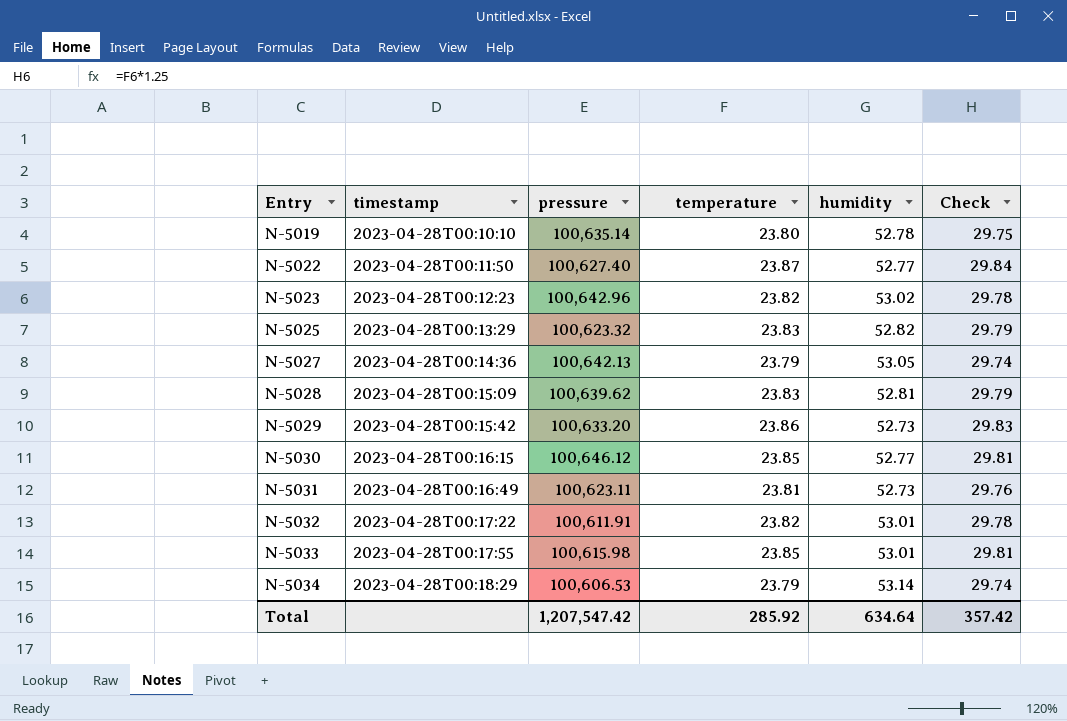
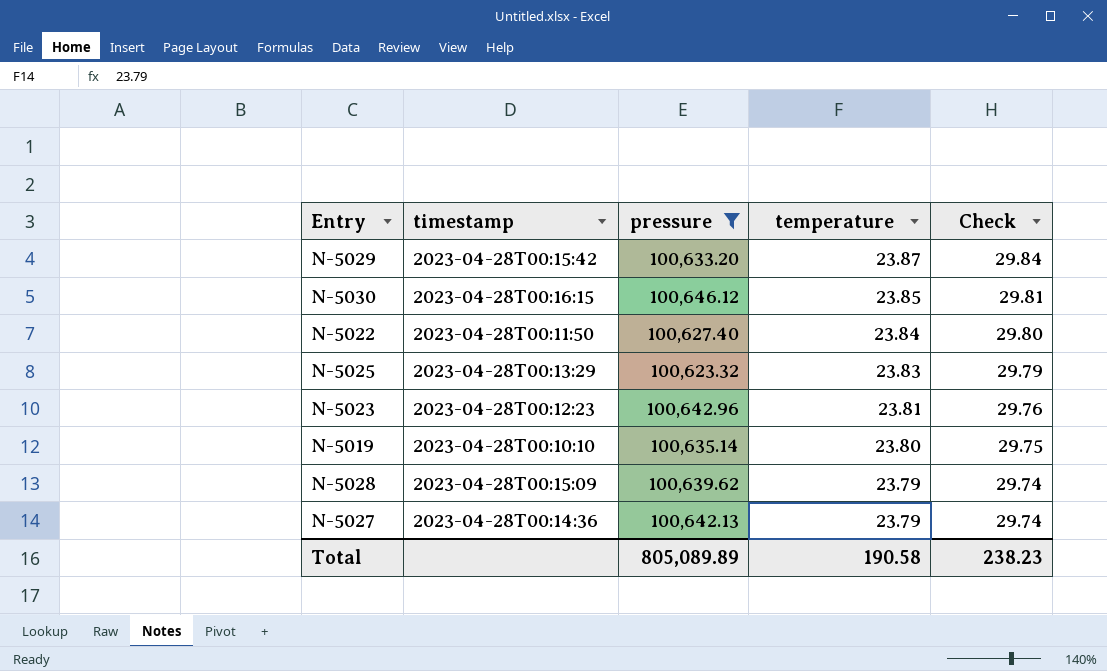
filter: none -> pressure >= 100,623.32
row order: Entry ascending -> temperature descending
column humidity | position: 5 -> none
N-5029 | temperature: 23.86 -> 23.87
N-5029 | Check: 29.83 -> 29.84
N-5022 | temperature: 23.87 -> 23.84
N-5022 | Check: 29.84 -> 29.80
N-5023 | temperature: 23.82 -> 23.81
N-5023 | Check: 29.78 -> 29.76
N-5028 | temperature: 23.83 -> 23.79
N-5028 | Check: 29.79 -> 29.74
Total | pressure: 1,207,547.42 -> 805,089.89
Total | temperature: 285.92 -> 190.58
Total | Check: 357.42 -> 238.23

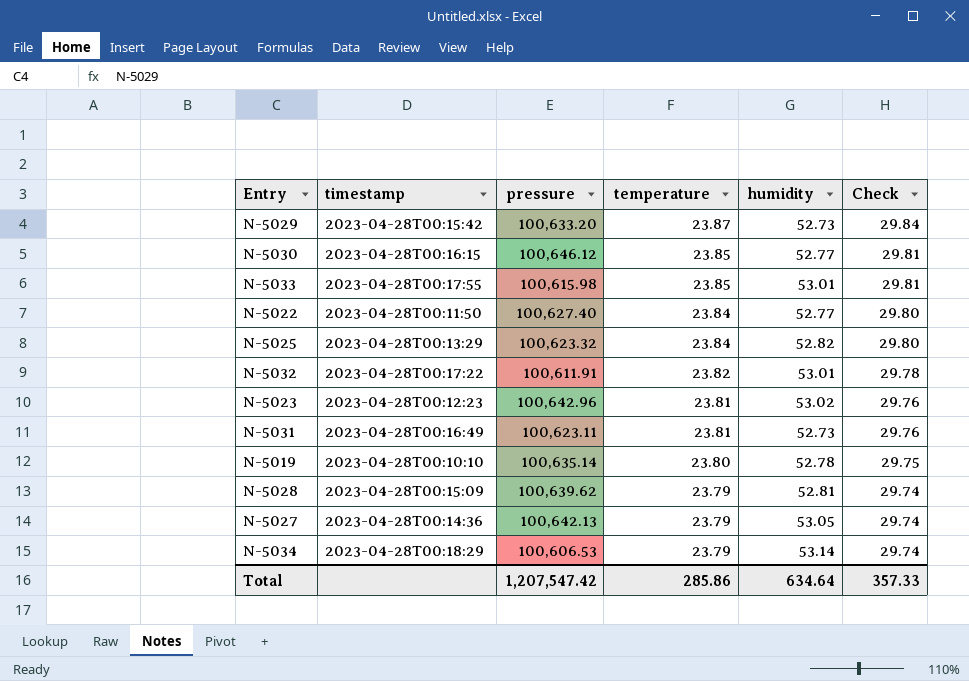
filter: pressure >= 100,623.32 -> none
column humidity | position: none -> 5
N-5025 | temperature: 23.83 -> 23.84
N-5025 | Check: 29.79 -> 29.80
Total | pressure: 805,089.89 -> 1,207,547.42
Total | temperature: 190.58 -> 285.86
Total | Check: 238.23 -> 357.33

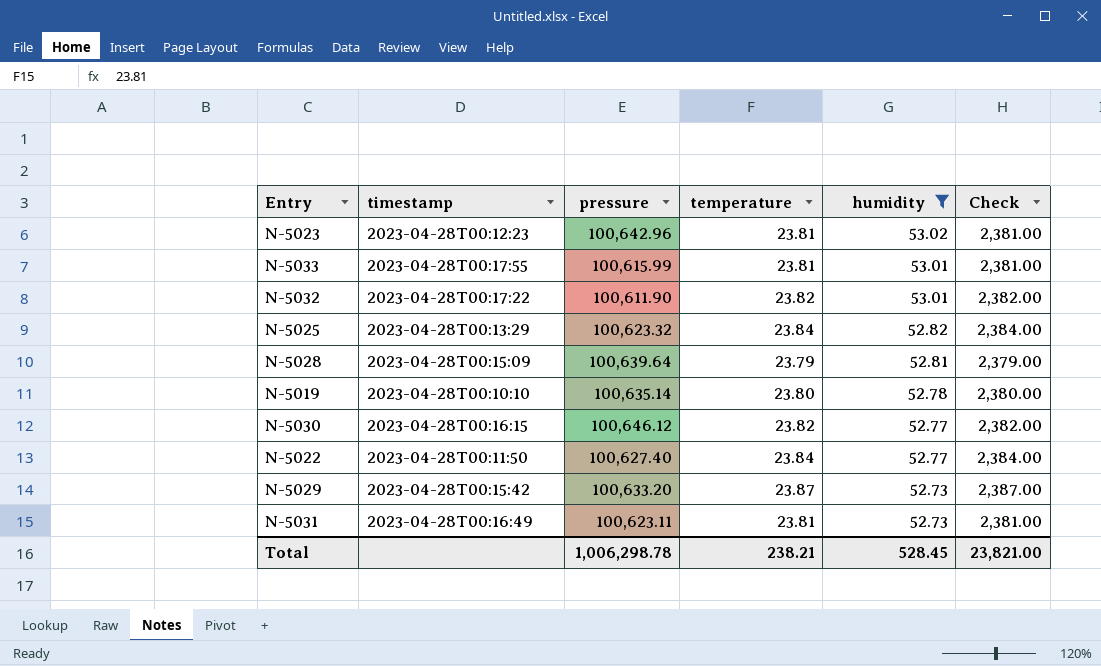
filter: none -> humidity <= 53.02
row order: temperature descending -> humidity descending
column Check | formula: [temperature] * 1.25 -> [temperature] * 100
N-5033 | pressure: 100,615.98 -> 100,615.99
N-5033 | temperature: 23.85 -> 23.81
N-5032 | pressure: 100,611.91 -> 100,611.90
N-5028 | pressure: 100,639.62 -> 100,639.64
N-5030 | temperature: 23.85 -> 23.82
Total | pressure: 1,207,547.42 -> 1,006,298.78
Total | temperature: 285.86 -> 238.21
Total | humidity: 634.64 -> 528.45
Total | Check: 357.33 -> 23,821.00

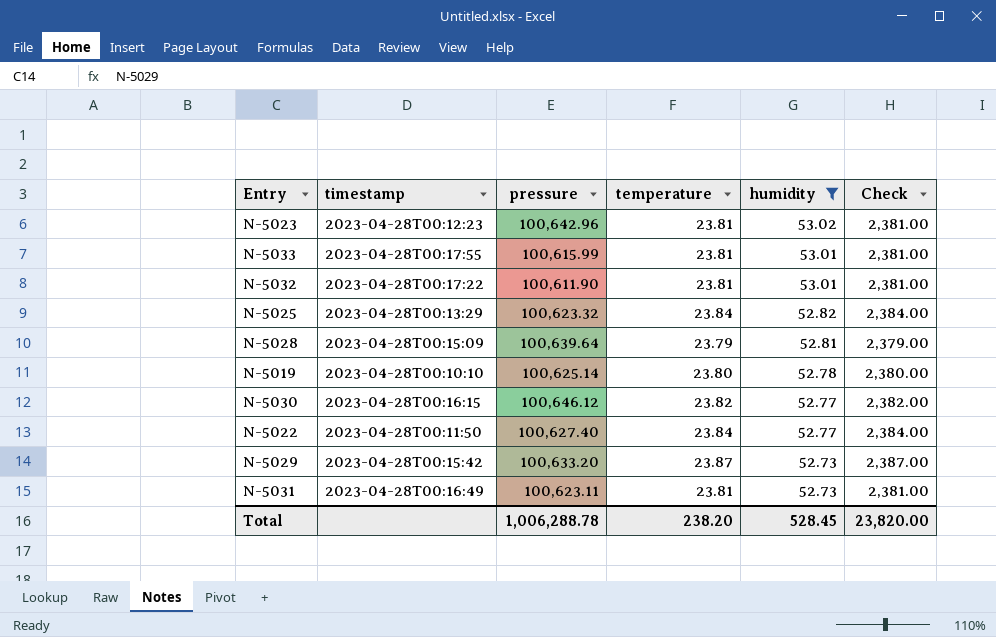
N-5032 | temperature: 23.82 -> 23.81
N-5032 | Check: 2,382.00 -> 2,381.00
N-5019 | pressure: 100,635.14 -> 100,625.14
Total | pressure: 1,006,298.78 -> 1,006,288.78
Total | temperature: 238.21 -> 238.20
Total | Check: 23,821.00 -> 23,820.00

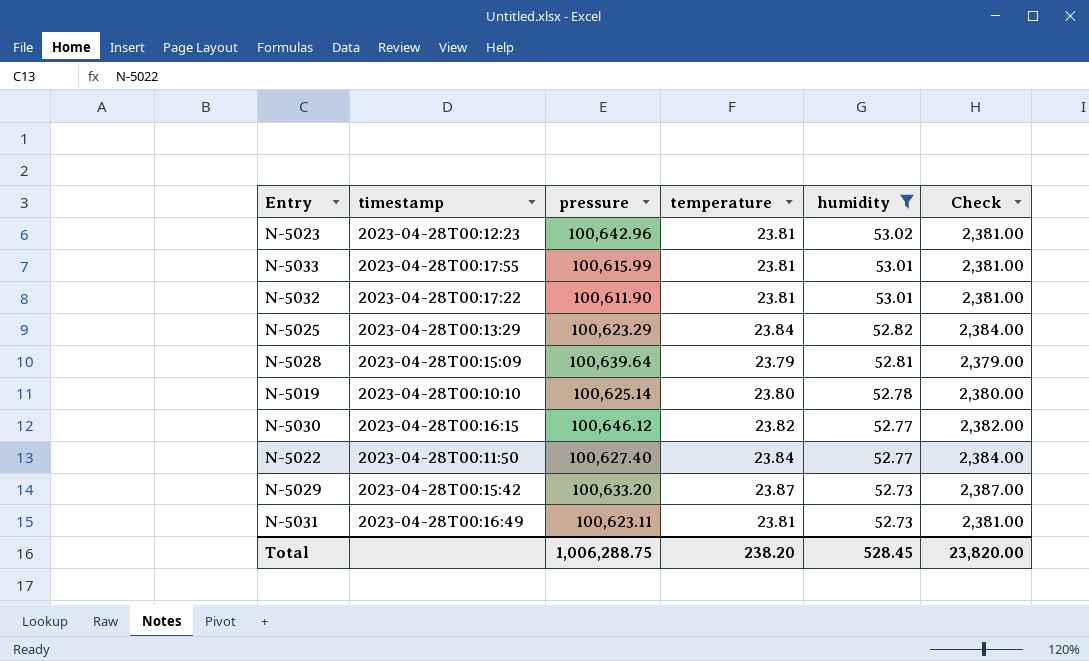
N-5025 | pressure: 100,623.32 -> 100,623.29
Total | pressure: 1,006,288.78 -> 1,006,288.75

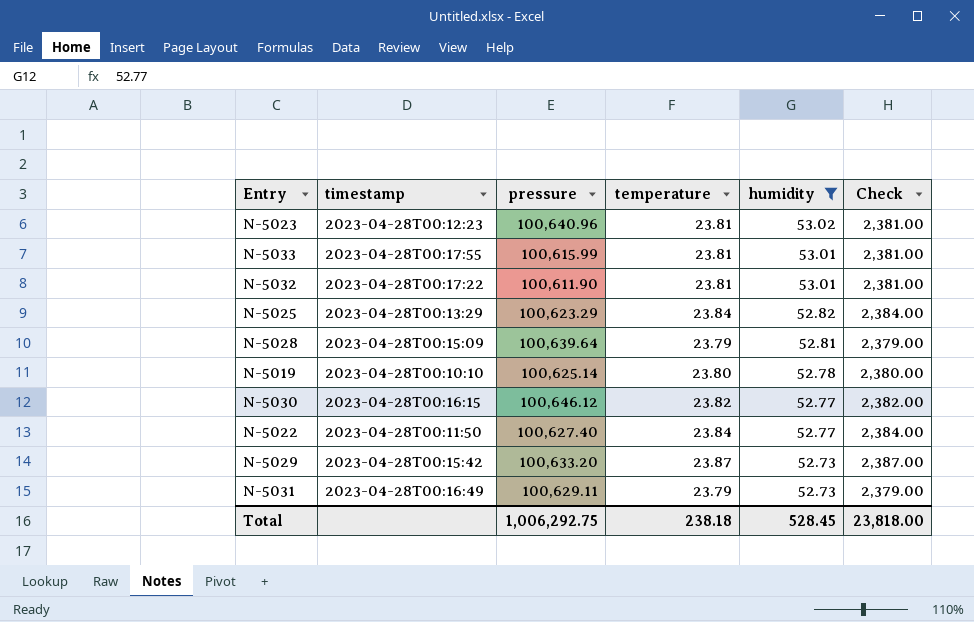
N-5023 | pressure: 100,642.96 -> 100,640.96
N-5031 | pressure: 100,623.11 -> 100,629.11
N-5031 | temperature: 23.81 -> 23.79
N-5031 | Check: 2,381.00 -> 2,379.00
Total | pressure: 1,006,288.75 -> 1,006,292.75
Total | temperature: 238.20 -> 238.18
Total | Check: 23,820.00 -> 23,818.00

